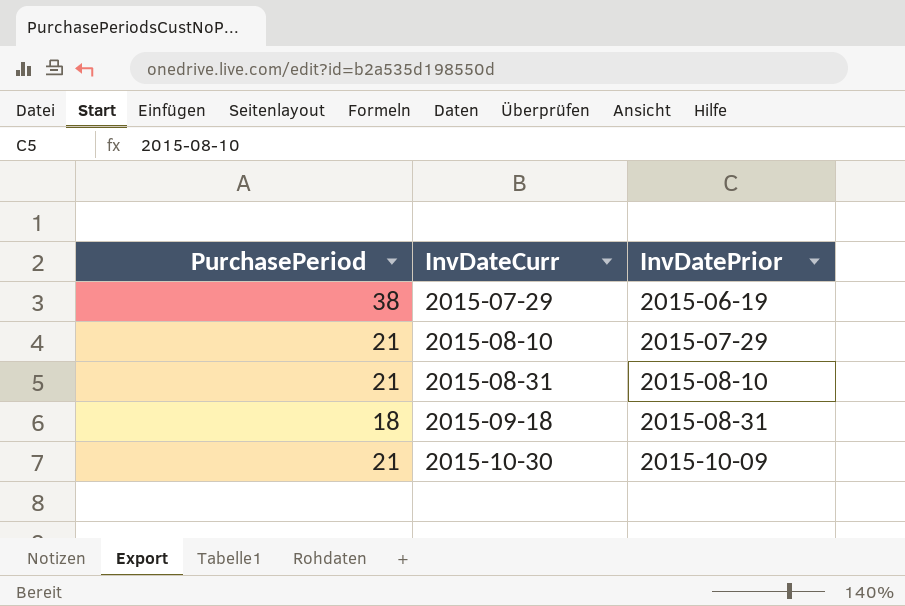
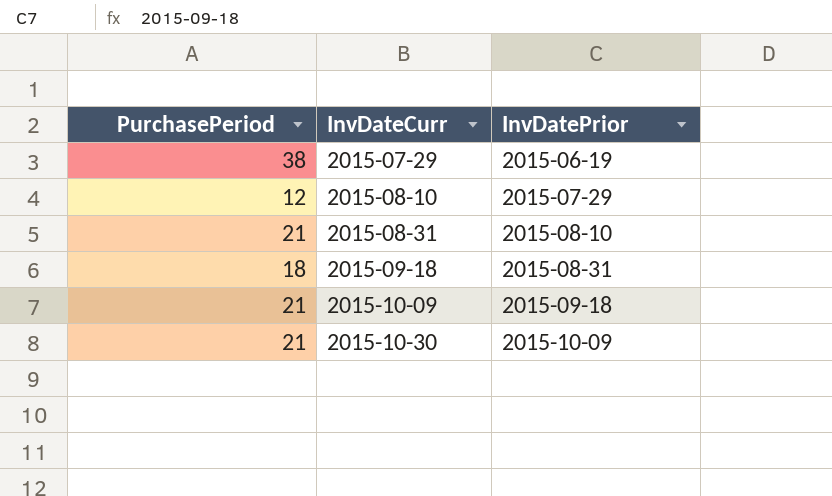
2015-08-10 | PurchasePeriod: 21 -> 12
row 2015-10-09: none -> 21 | 2015-09-18

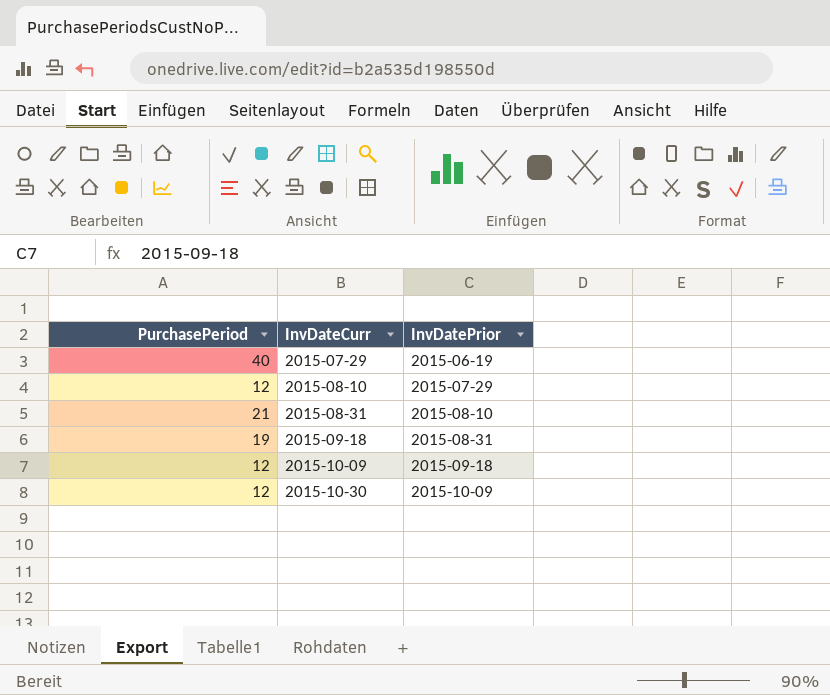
2015-07-29 | PurchasePeriod: 38 -> 40
2015-09-18 | PurchasePeriod: 18 -> 19
2015-10-09 | PurchasePeriod: 21 -> 12
2015-10-30 | PurchasePeriod: 21 -> 12

